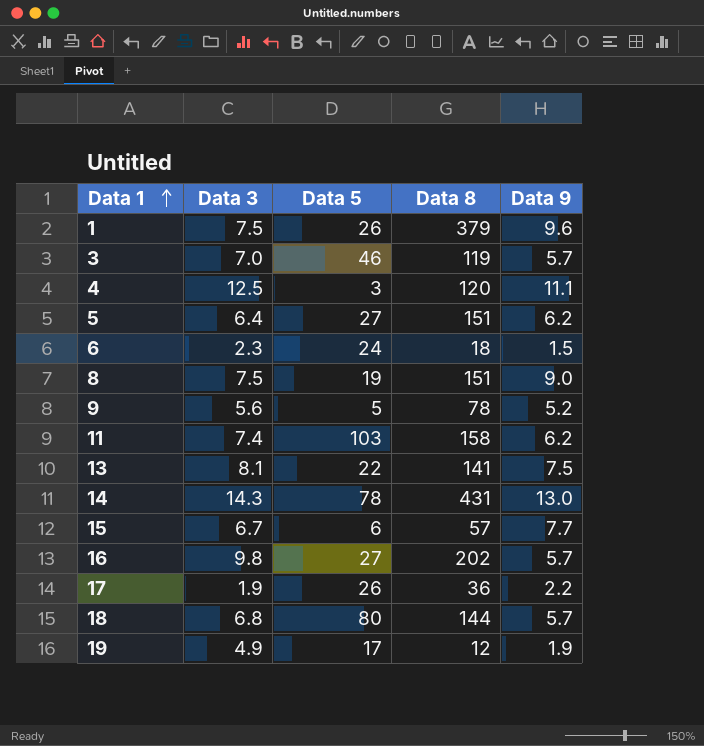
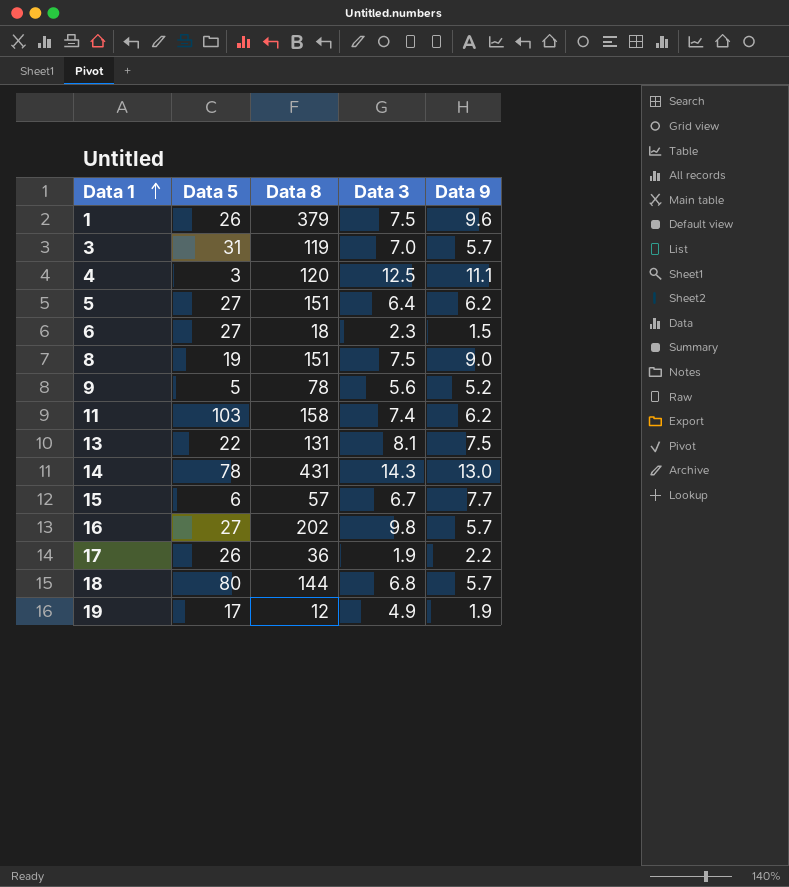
column Data 3 | position: 2 -> 4
3 | Data 5: 46 -> 31
6 | Data 5: 24 -> 27
13 | Data 8: 141 -> 131

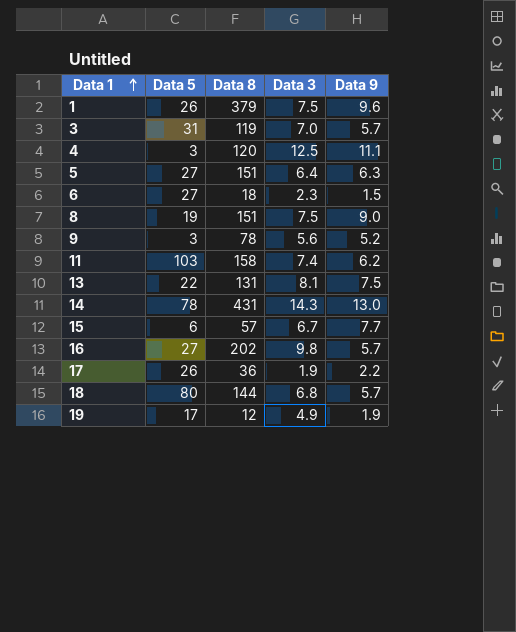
5 | Data 9: 6.2 -> 6.3
9 | Data 5: 5 -> 3

